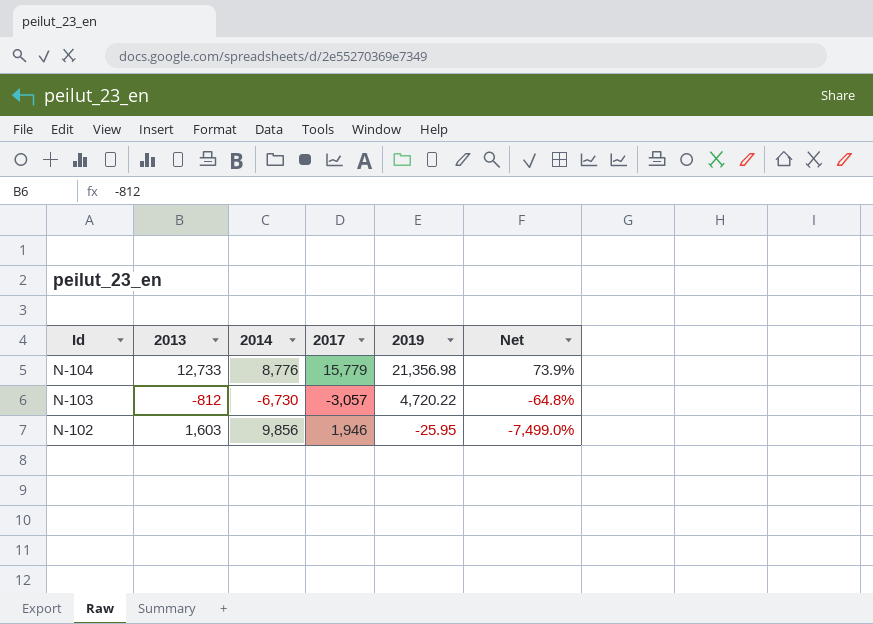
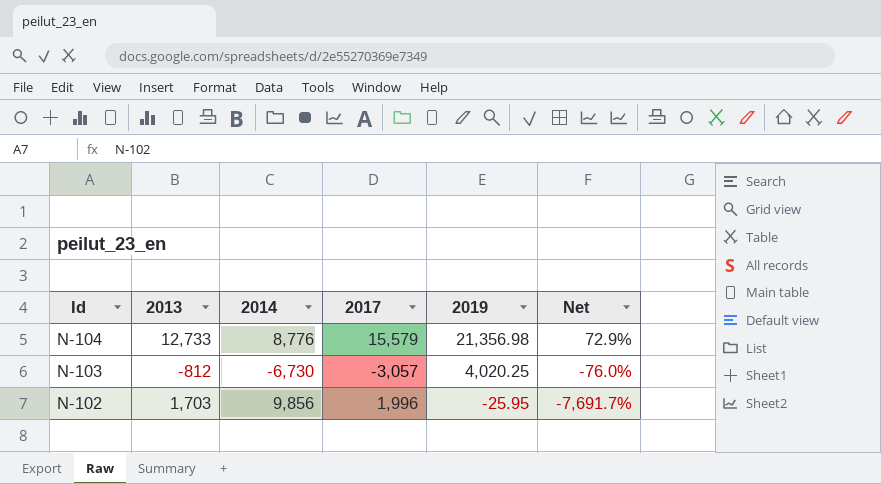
N-104 | 2017: 15,779 -> 15,579
N-104 | Net: 73.9% -> 72.9%
N-103 | 2019: 4,720.22 -> 4,020.25
N-103 | Net: -64.8% -> -76.0%
N-102 | 2013: 1,603 -> 1,703
N-102 | 2017: 1,946 -> 1,996
N-102 | Net: -7,499.0% -> -7,691.7%

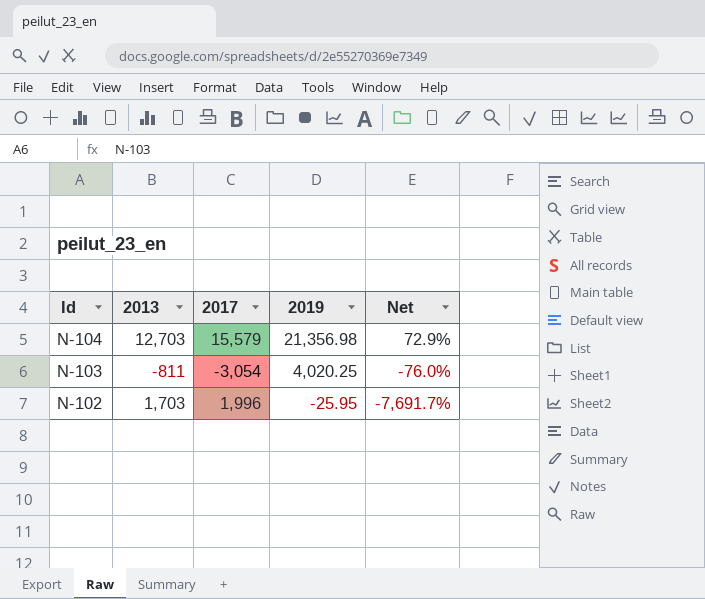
column 2014 | position: 3 -> none
N-104 | 2013: 12,733 -> 12,703
N-103 | 2013: -812 -> -811
N-103 | 2017: -3,057 -> -3,054

